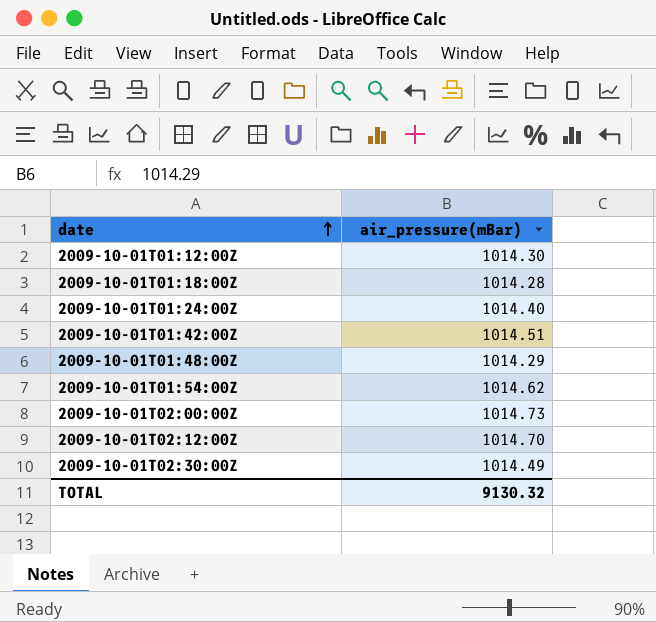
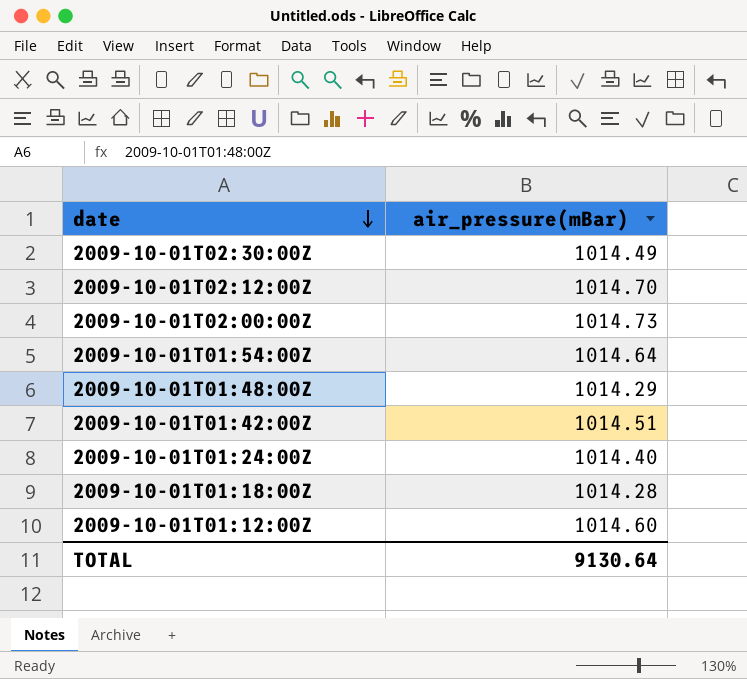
row order: date ascending -> date descending
2009-10-01T01:54:00Z | air_pressure(mBar): 1014.62 -> 1014.64
2009-10-01T01:12:00Z | air_pressure(mBar): 1014.30 -> 1014.60
TOTAL | air_pressure(mBar): 9130.32 -> 9130.64

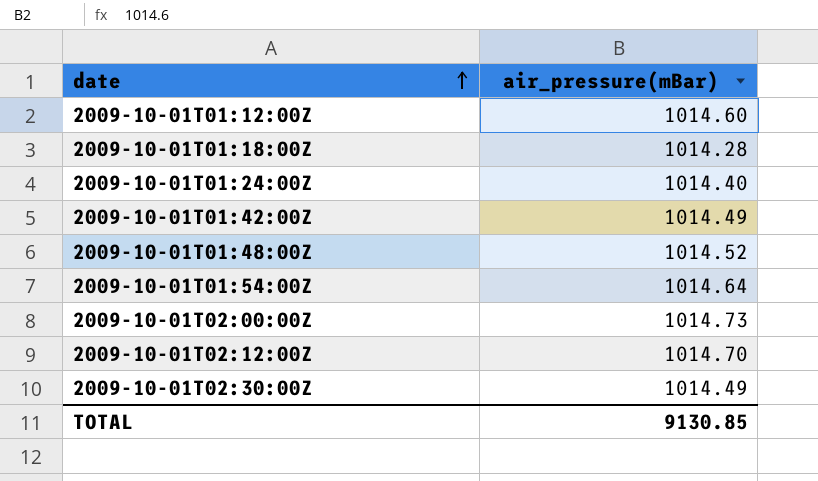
row order: date descending -> date ascending
2009-10-01T01:42:00Z | air_pressure(mBar): 1014.51 -> 1014.49
2009-10-01T01:48:00Z | air_pressure(mBar): 1014.29 -> 1014.52
TOTAL | air_pressure(mBar): 9130.64 -> 9130.85

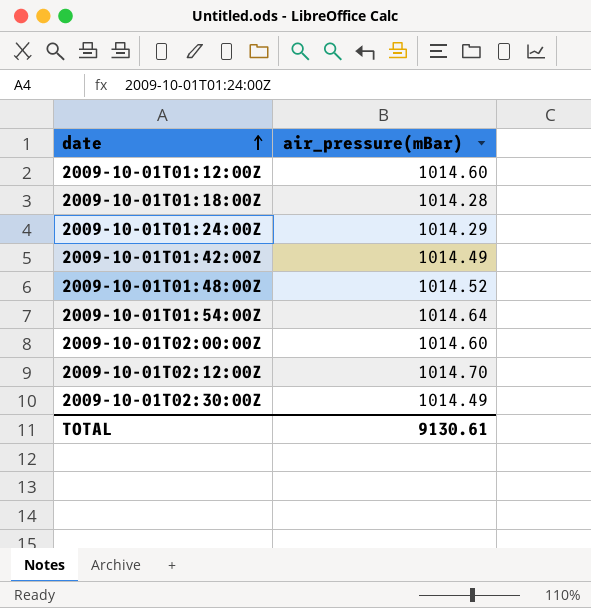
2009-10-01T01:24:00Z | air_pressure(mBar): 1014.40 -> 1014.29
2009-10-01T02:00:00Z | air_pressure(mBar): 1014.73 -> 1014.60
TOTAL | air_pressure(mBar): 9130.85 -> 9130.61

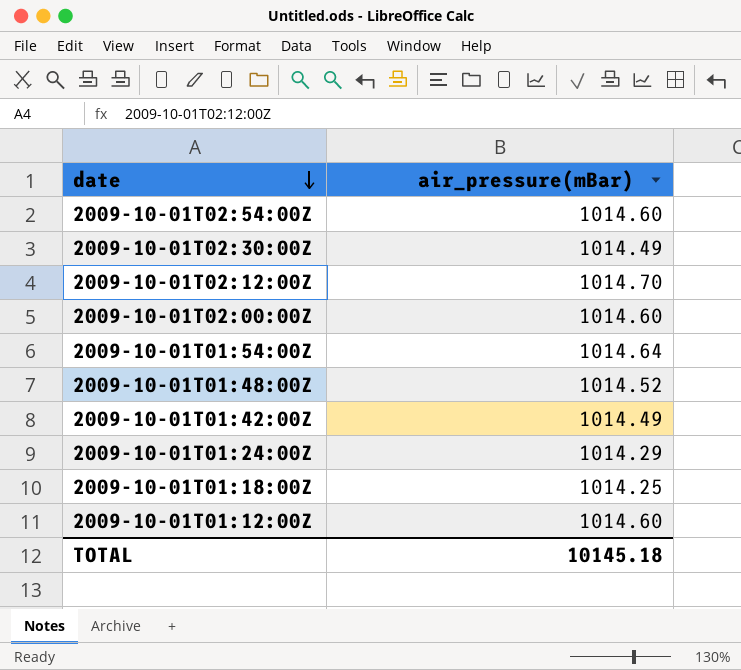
row order: date ascending -> date descending
row 2009-10-01T02:54:00Z: none -> 1014.60
2009-10-01T01:18:00Z | air_pressure(mBar): 1014.28 -> 1014.25
TOTAL | air_pressure(mBar): 9130.61 -> 10145.18

